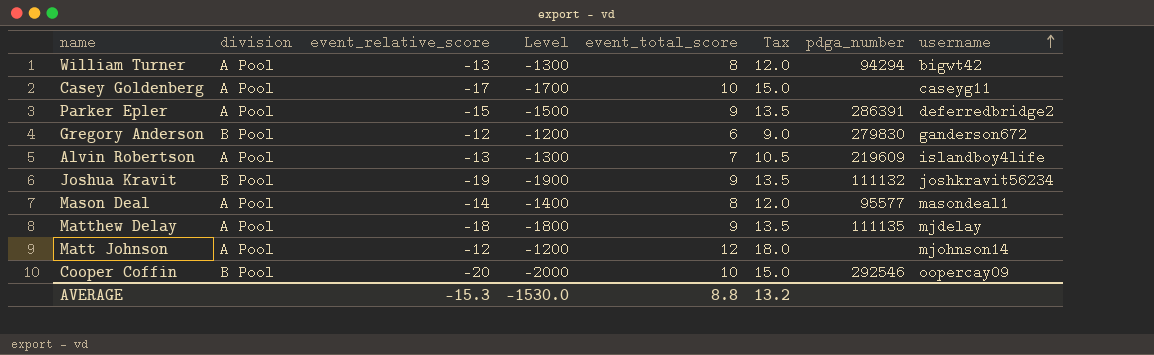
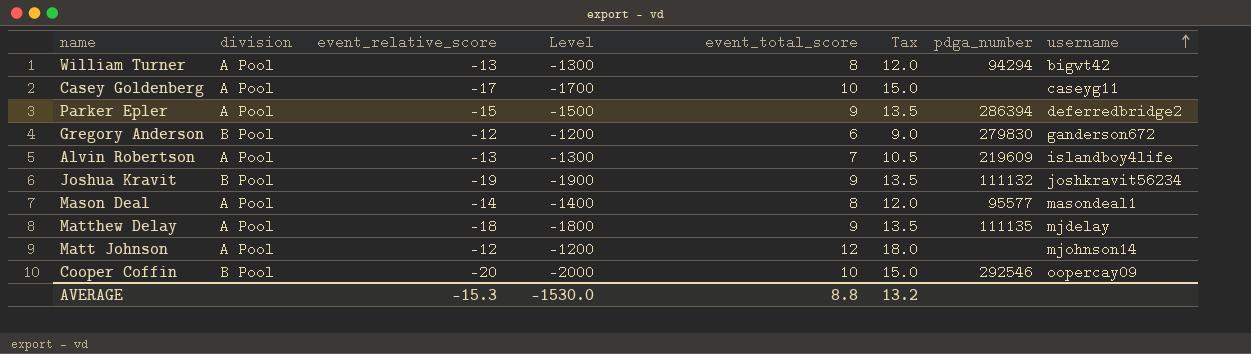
Parker Epler | pdga_number: 286391 -> 286394

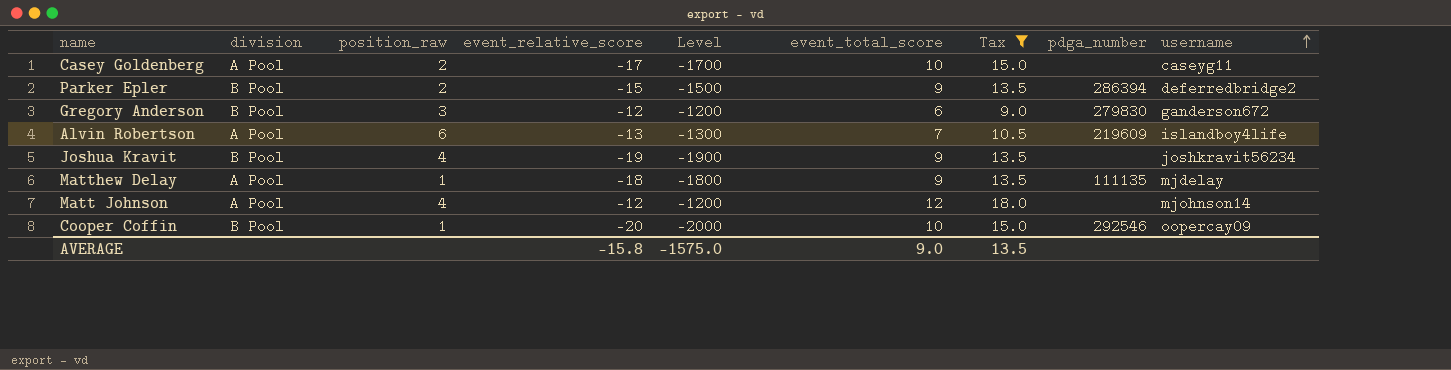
filter: none -> Tax != 12.0
column position_raw | position: none -> 3
Parker Epler | division: A Pool -> B Pool
Joshua Kravit | pdga_number: 111132 -> none
AVERAGE | event_relative_score: -15.3 -> -15.8
AVERAGE | Level: -1530.0 -> -1575.0
AVERAGE | event_total_score: 8.8 -> 9.0
AVERAGE | Tax: 13.2 -> 13.5

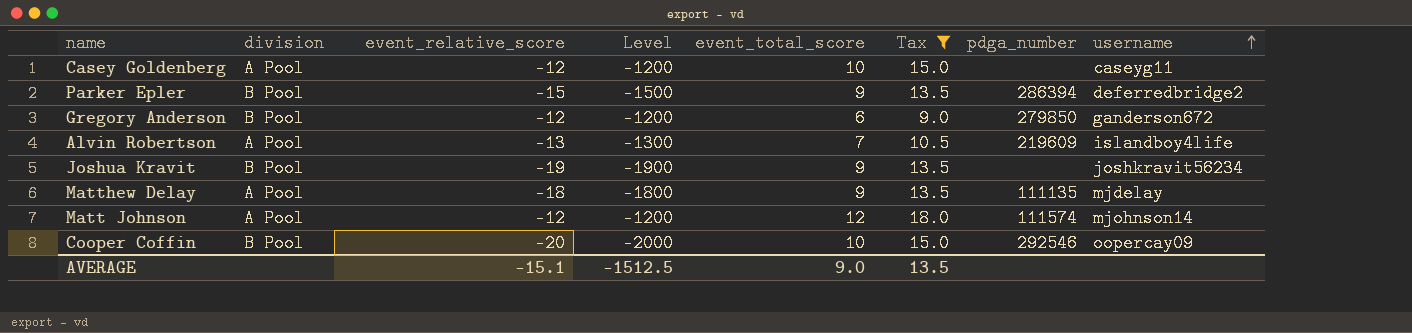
column position_raw | position: 3 -> none
Casey Goldenberg | event_relative_score: -17 -> -12
Casey Goldenberg | Level: -1700 -> -1200
Gregory Anderson | pdga_number: 279830 -> 279850
Matt Johnson | pdga_number: none -> 111574
AVERAGE | event_relative_score: -15.8 -> -15.1
AVERAGE | Level: -1575.0 -> -1512.5

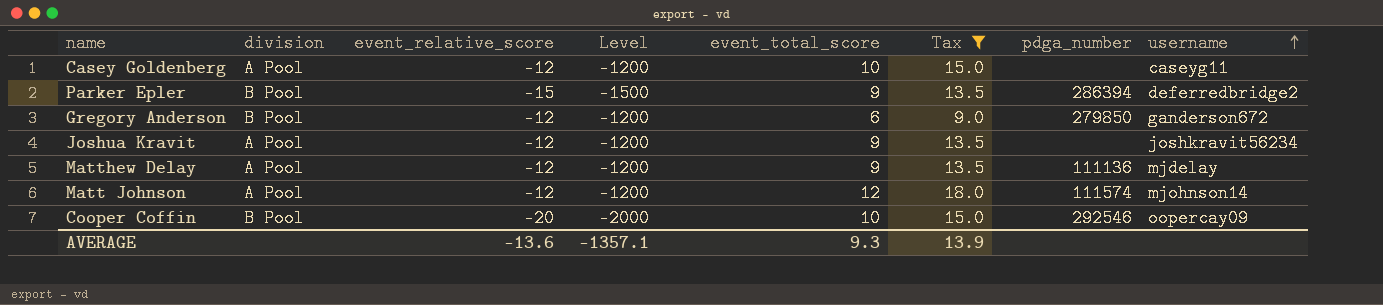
row Alvin Robertson: A Pool | -13 | -1300 | 7 | 10.5 | 219609 | islandboy4life -> none
Joshua Kravit | division: B Pool -> A Pool
Joshua Kravit | event_relative_score: -19 -> -12
Joshua Kravit | Level: -1900 -> -1200
Matthew Delay | event_relative_score: -18 -> -12
Matthew Delay | Level: -1800 -> -1200
Matthew Delay | pdga_number: 111135 -> 111136
AVERAGE | event_relative_score: -15.1 -> -13.6
AVERAGE | Level: -1512.5 -> -1357.1
AVERAGE | event_total_score: 9.0 -> 9.3
AVERAGE | Tax: 13.5 -> 13.9

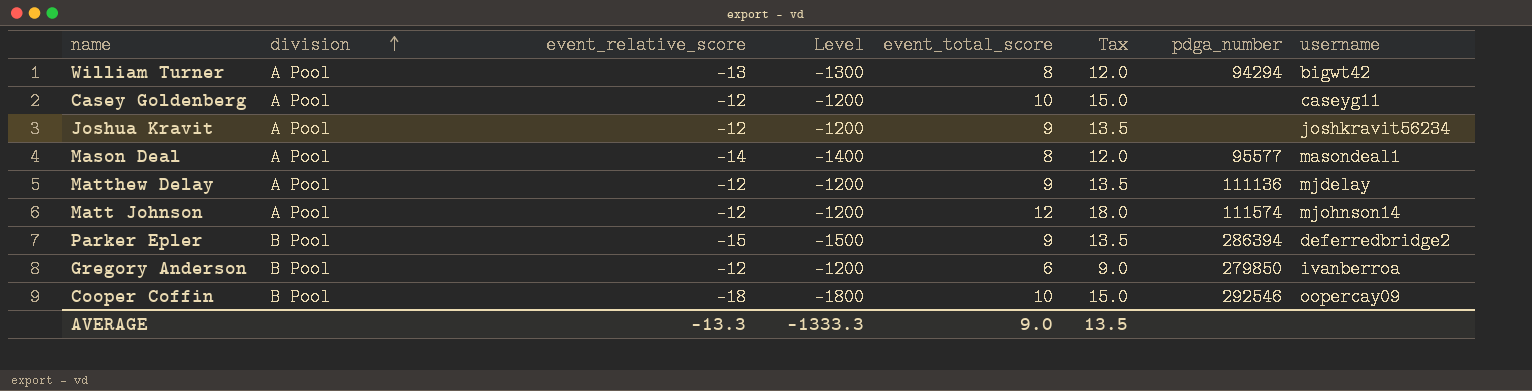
filter: Tax != 12.0 -> none
row order: username ascending -> division ascending
Gregory Anderson | username: ganderson672 -> ivanberroa
Cooper Coffin | event_relative_score: -20 -> -18
Cooper Coffin | Level: -2000 -> -1800
AVERAGE | event_relative_score: -13.6 -> -13.3
AVERAGE | Level: -1357.1 -> -1333.3
AVERAGE | event_total_score: 9.3 -> 9.0
AVERAGE | Tax: 13.9 -> 13.5

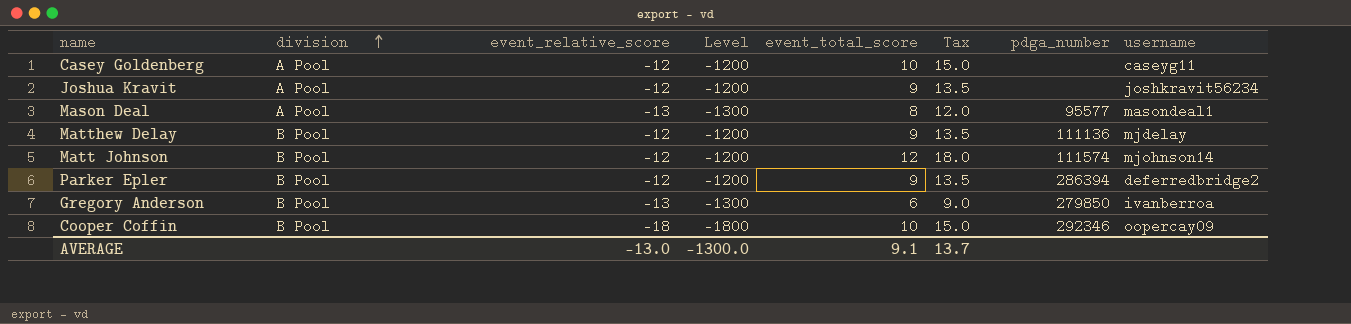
row William Turner: A Pool | -13 | -1300 | 8 | 12.0 | 94294 | bigwt42 -> none
Mason Deal | event_relative_score: -14 -> -13
Mason Deal | Level: -1400 -> -1300
Matthew Delay | division: A Pool -> B Pool
Matt Johnson | division: A Pool -> B Pool
Parker Epler | event_relative_score: -15 -> -12
Parker Epler | Level: -1500 -> -1200
Gregory Anderson | event_relative_score: -12 -> -13
Gregory Anderson | Level: -1200 -> -1300
Cooper Coffin | pdga_number: 292546 -> 292346
AVERAGE | event_relative_score: -13.3 -> -13.0
AVERAGE | Level: -1333.3 -> -1300.0
AVERAGE | event_total_score: 9.0 -> 9.1
AVERAGE | Tax: 13.5 -> 13.7

